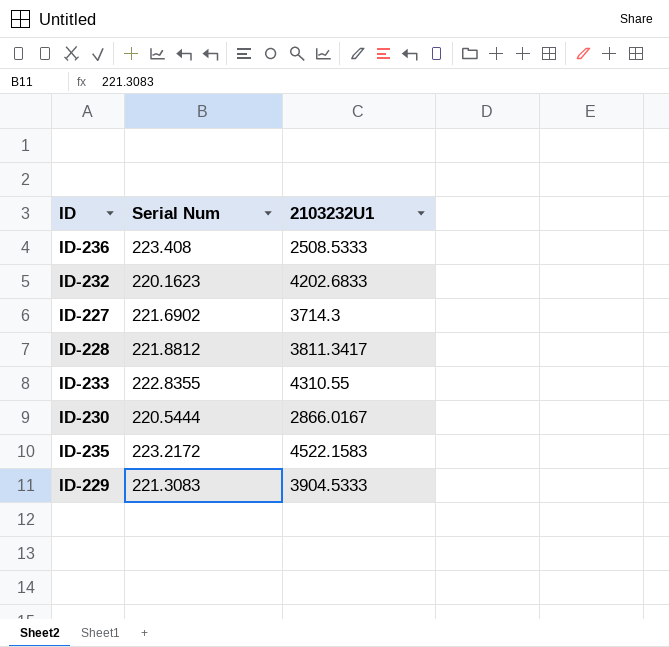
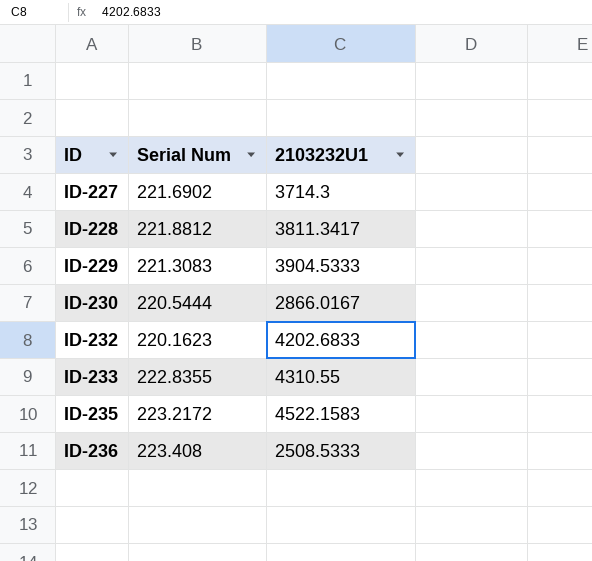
row order: none -> ID ascending

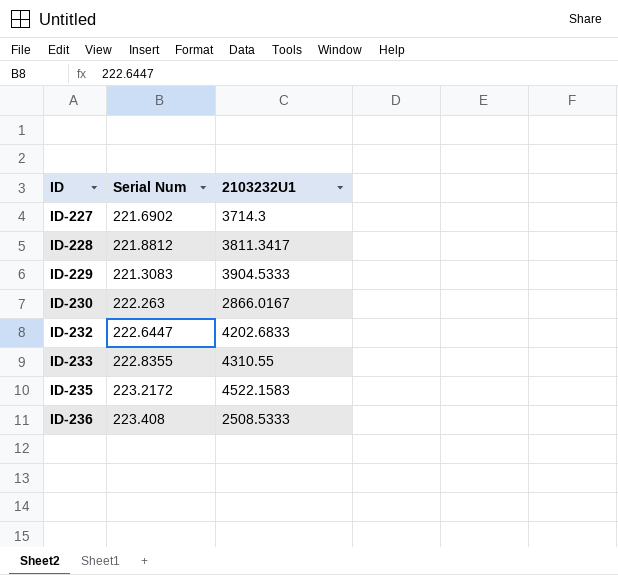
ID-230 | Serial Num: 220.5444 -> 222.263
ID-232 | Serial Num: 220.1623 -> 222.6447

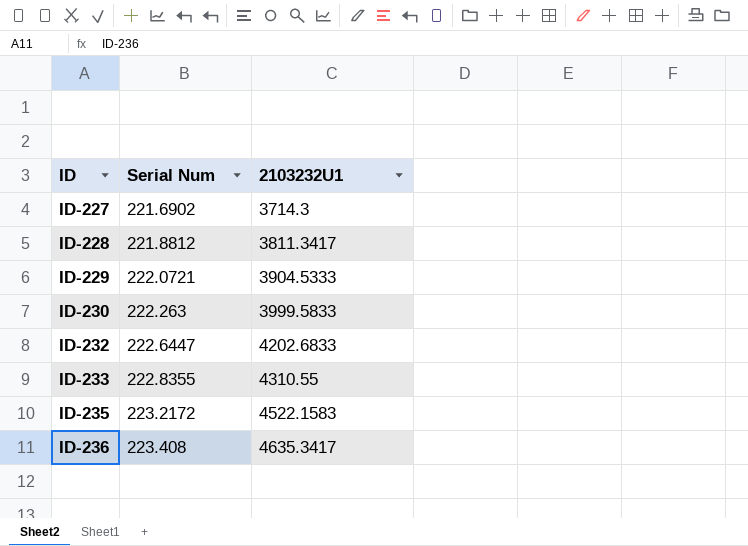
ID-229 | Serial Num: 221.3083 -> 222.0721
ID-230 | 2103232U1: 2866.0167 -> 3999.5833
ID-236 | 2103232U1: 2508.5333 -> 4635.3417

